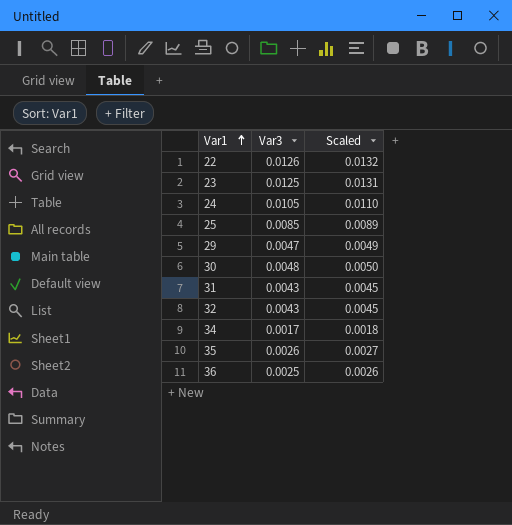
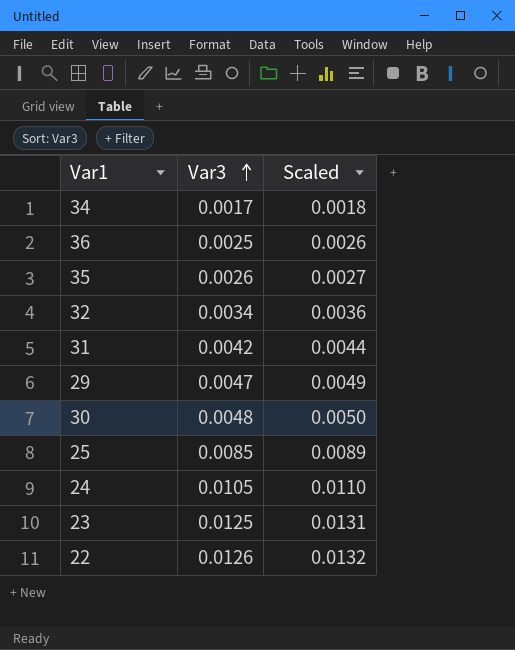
row order: Var1 ascending -> Var3 ascending
32 | Var3: 0.0043 -> 0.0034
32 | Scaled: 0.0045 -> 0.0036
31 | Var3: 0.0043 -> 0.0042
31 | Scaled: 0.0045 -> 0.0044

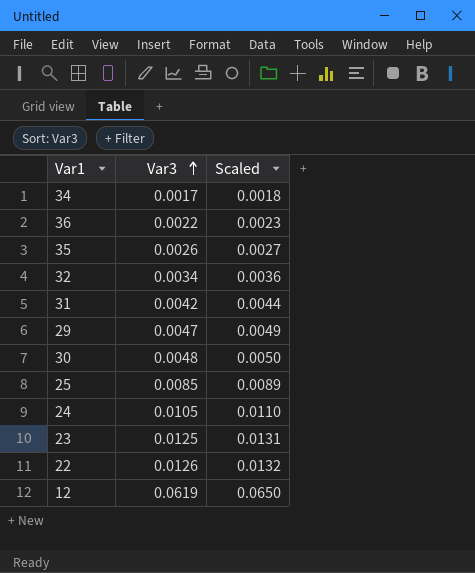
36 | Var3: 0.0025 -> 0.0022
36 | Scaled: 0.0026 -> 0.0023
row 12: none -> 0.0619 | 0.0650

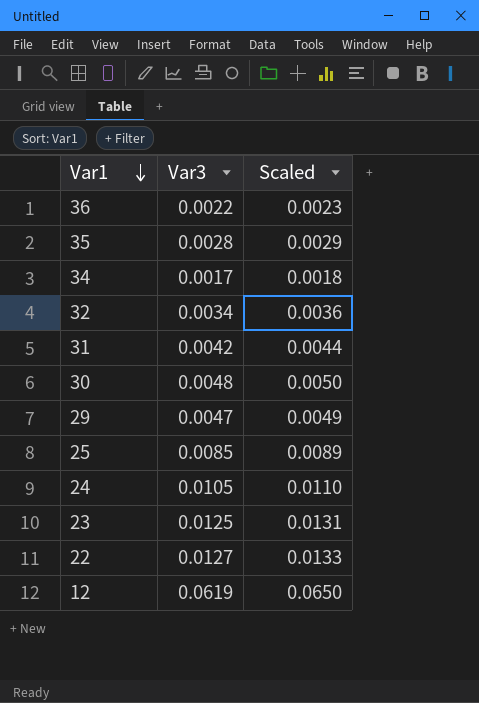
row order: Var3 ascending -> Var1 descending
35 | Var3: 0.0026 -> 0.0028
35 | Scaled: 0.0027 -> 0.0029
22 | Var3: 0.0126 -> 0.0127
22 | Scaled: 0.0132 -> 0.0133

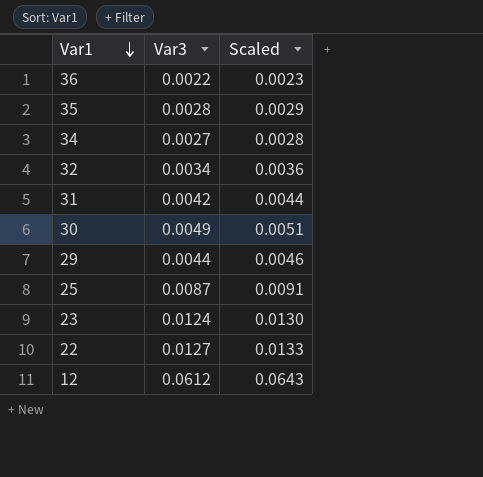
row 24: 0.0105 | 0.0110 -> none
34 | Var3: 0.0017 -> 0.0027
34 | Scaled: 0.0018 -> 0.0028
30 | Var3: 0.0048 -> 0.0049
30 | Scaled: 0.0050 -> 0.0051
29 | Var3: 0.0047 -> 0.0044
29 | Scaled: 0.0049 -> 0.0046
25 | Var3: 0.0085 -> 0.0087
25 | Scaled: 0.0089 -> 0.0091
23 | Var3: 0.0125 -> 0.0124
23 | Scaled: 0.0131 -> 0.0130
12 | Var3: 0.0619 -> 0.0612
12 | Scaled: 0.0650 -> 0.0643

